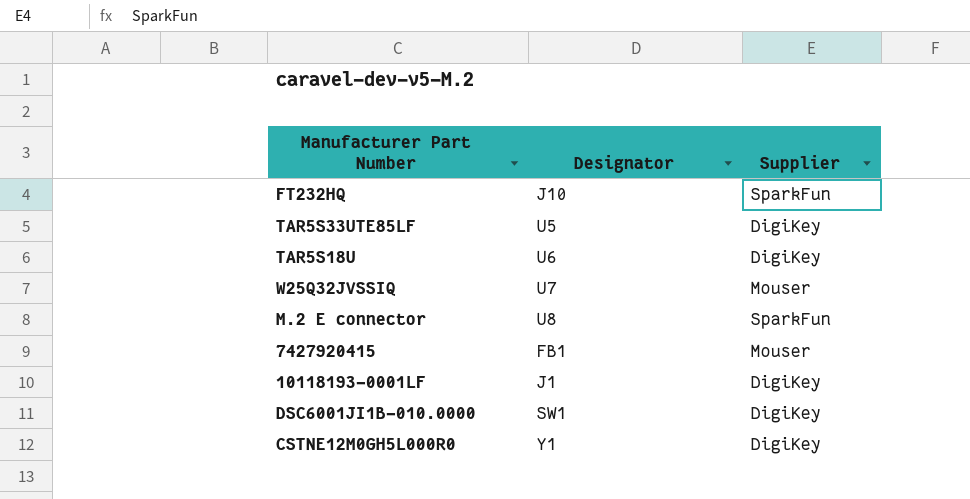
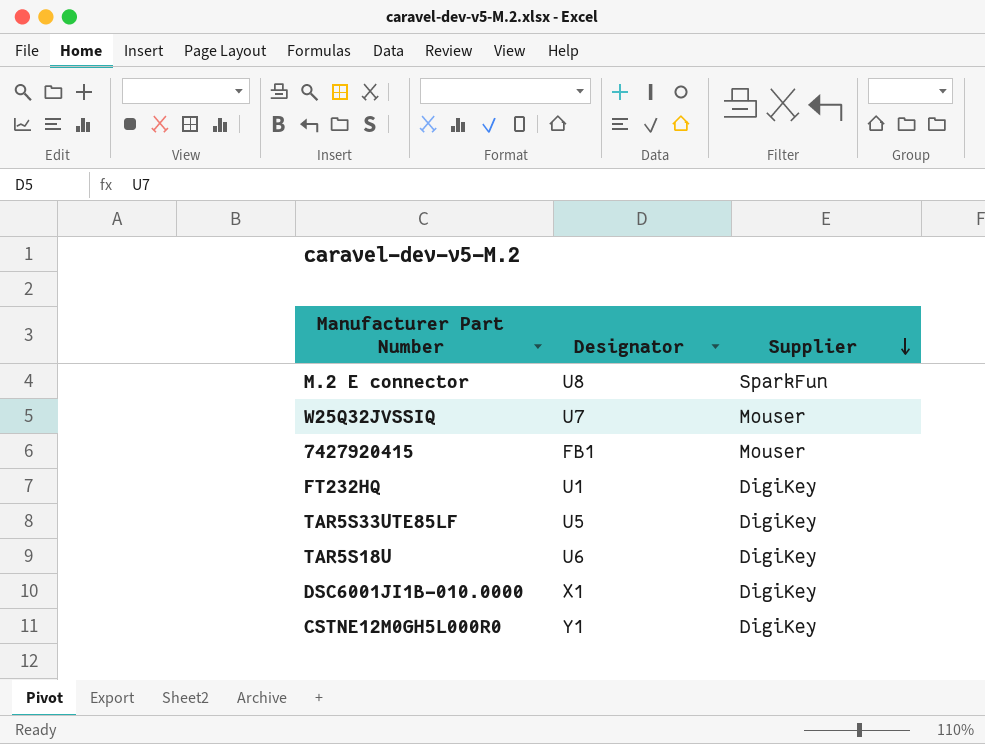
row order: none -> Supplier descending
row 10118193-0001LF: J1 | DigiKey -> none
FT232HQ | Designator: J10 -> U1
FT232HQ | Supplier: SparkFun -> DigiKey
DSC6001JI1B-010.0000 | Designator: SW1 -> X1

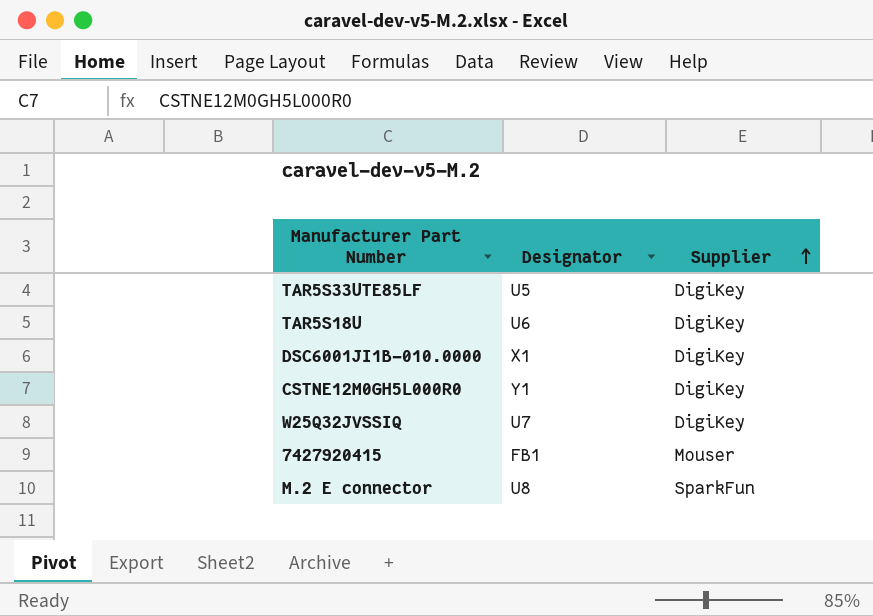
row order: Supplier descending -> Supplier ascending
row FT232HQ: U1 | DigiKey -> none
W25Q32JVSSIQ | Supplier: Mouser -> DigiKey

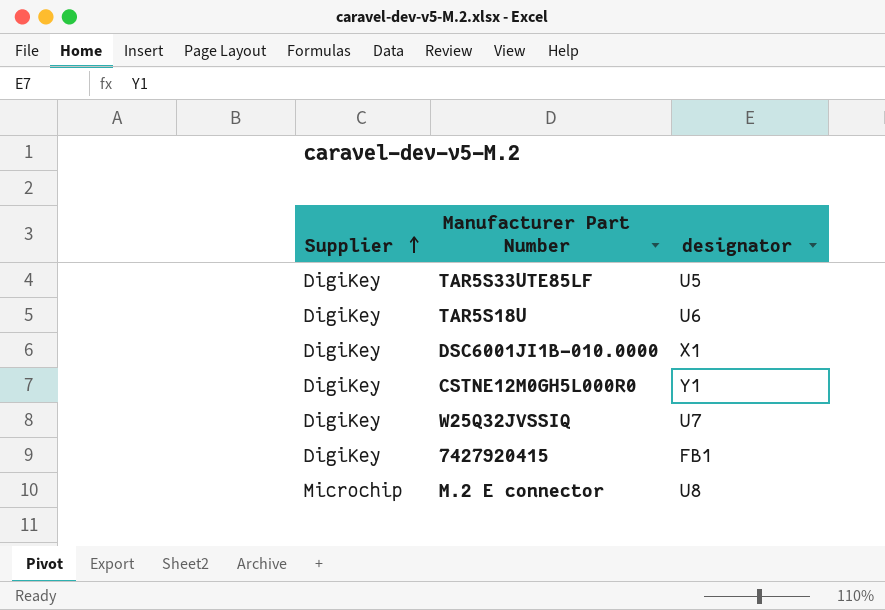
column Supplier | position: 3 -> 1
column name: Designator -> designator
7427920415 | Supplier: Mouser -> DigiKey
M.2 E connector | Supplier: SparkFun -> Microchip

